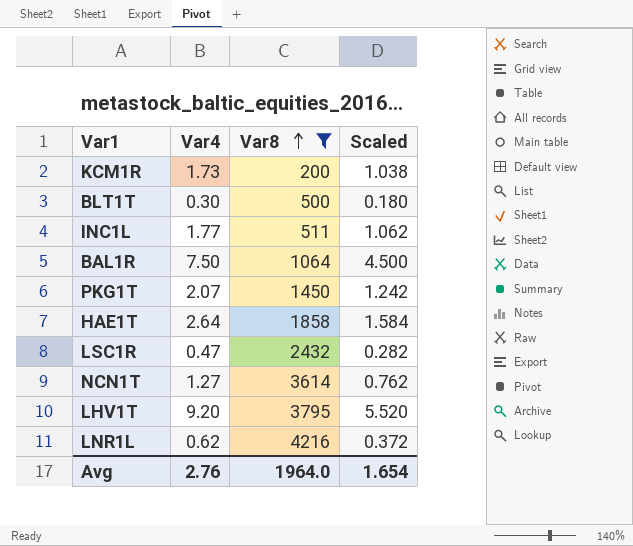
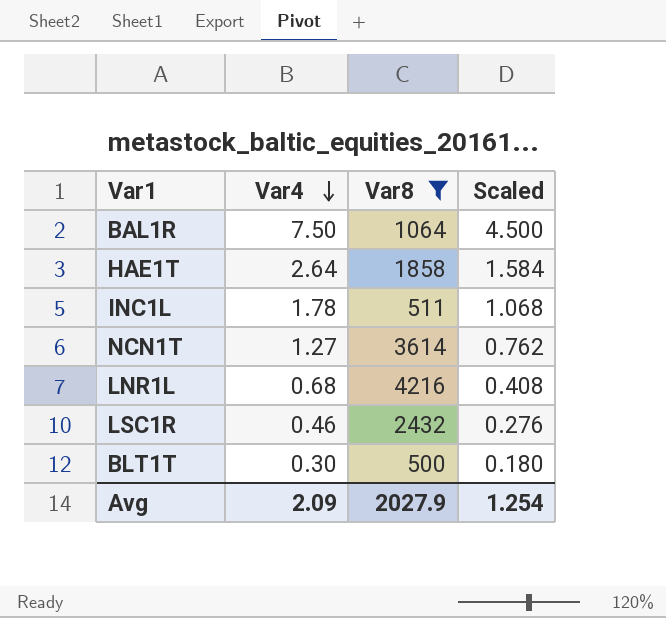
row order: Var8 ascending -> Var4 descending
row KCM1R: 1.73 | 200 | 1.038 -> none
row PKG1T: 2.07 | 1450 | 1.242 -> none
row LHV1T: 9.20 | 3795 | 5.520 -> none
INC1L | Var4: 1.77 -> 1.78
INC1L | Scaled: 1.062 -> 1.068
LNR1L | Var4: 0.62 -> 0.68
LNR1L | Scaled: 0.372 -> 0.408
LSC1R | Var4: 0.47 -> 0.46
LSC1R | Scaled: 0.282 -> 0.276
Avg | Var4: 2.76 -> 2.09
Avg | Var8: 1964.0 -> 2027.9
Avg | Scaled: 1.654 -> 1.254

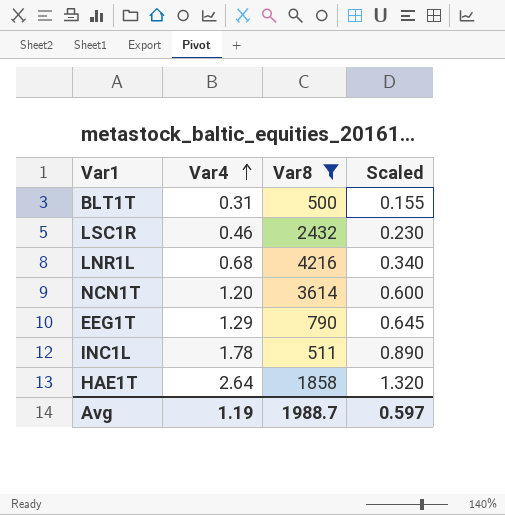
row order: Var4 descending -> Var4 ascending
column Scaled | formula: [Var4] * 0.6 -> [Var4] * 0.5
row BAL1R: 7.50 | 1064 | 4.500 -> none
BLT1T | Var4: 0.30 -> 0.31
NCN1T | Var4: 1.27 -> 1.20
row EEG1T: none -> 1.29 | 790 | 0.645
Avg | Var4: 2.09 -> 1.19
Avg | Var8: 2027.9 -> 1988.7
Avg | Scaled: 1.254 -> 0.597

